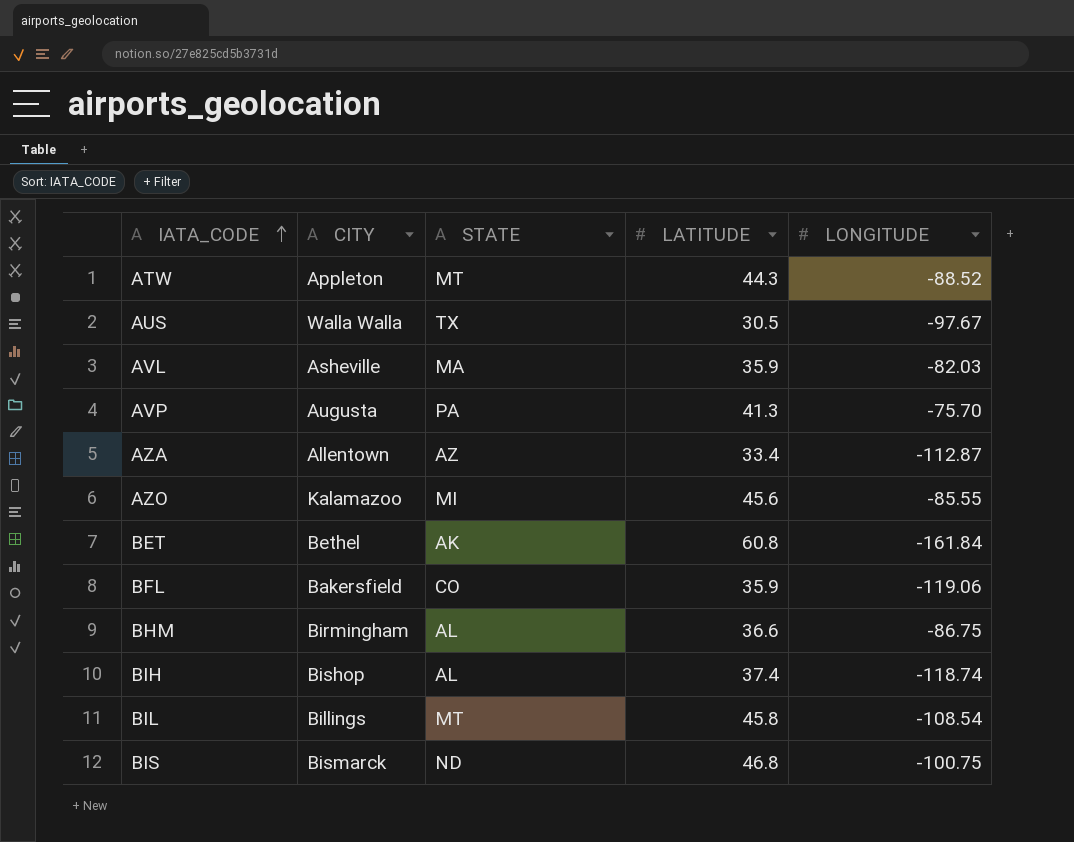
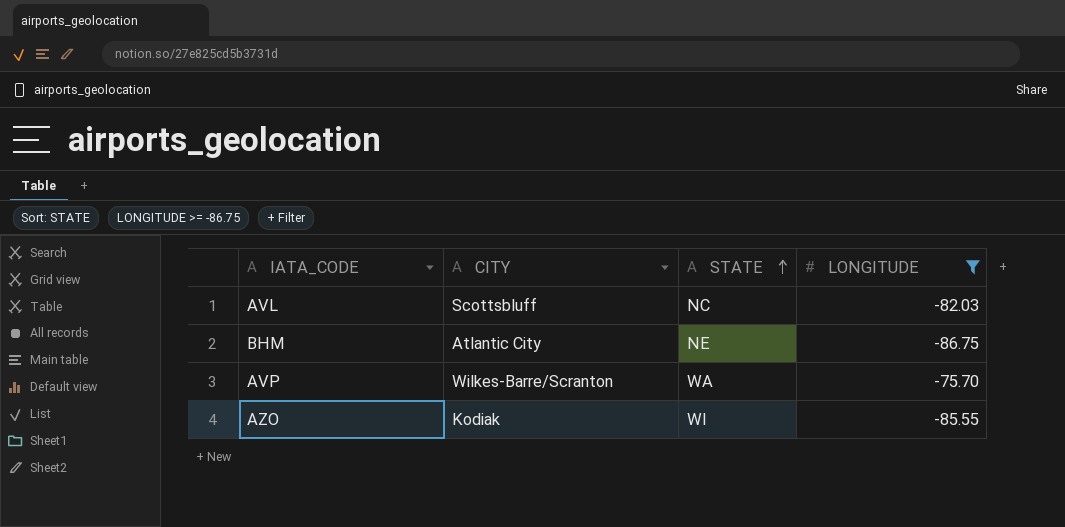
filter: none -> LONGITUDE >= -86.75
row order: IATA_CODE ascending -> STATE ascending
column LATITUDE | position: 4 -> none
AVL | CITY: Asheville -> Scottsbluff
AVL | STATE: MA -> NC
BHM | CITY: Birmingham -> Atlantic City
BHM | STATE: AL -> NE
AVP | CITY: Augusta -> Wilkes-Barre/Scranton
AVP | STATE: PA -> WA
AZO | CITY: Kalamazoo -> Kodiak
AZO | STATE: MI -> WI

